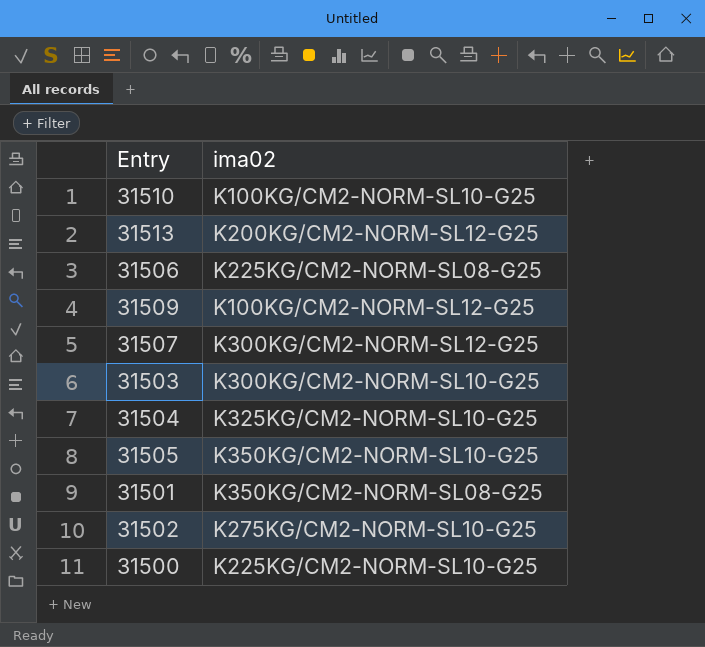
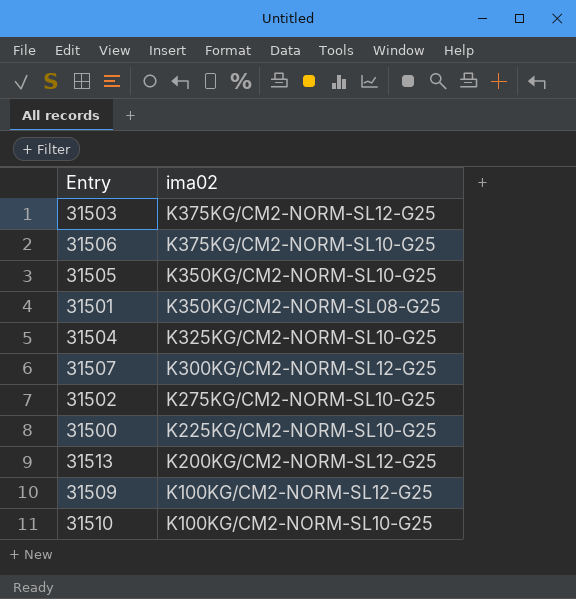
row order: none -> ima02 descending
31503 | ima02: K300KG/CM2-NORM-SL10-G25 -> K375KG/CM2-NORM-SL12-G25
31506 | ima02: K225KG/CM2-NORM-SL08-G25 -> K375KG/CM2-NORM-SL10-G25

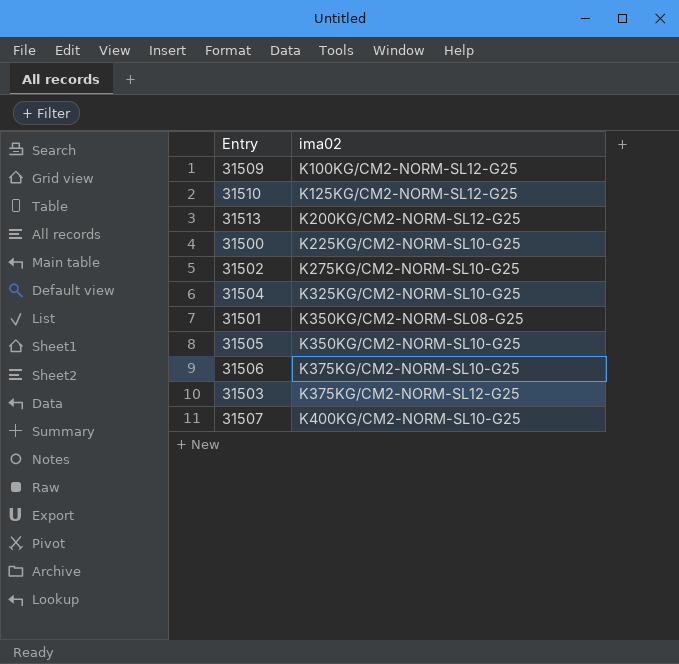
row order: ima02 descending -> ima02 ascending
31510 | ima02: K100KG/CM2-NORM-SL10-G25 -> K125KG/CM2-NORM-SL12-G25
31507 | ima02: K300KG/CM2-NORM-SL12-G25 -> K400KG/CM2-NORM-SL10-G25

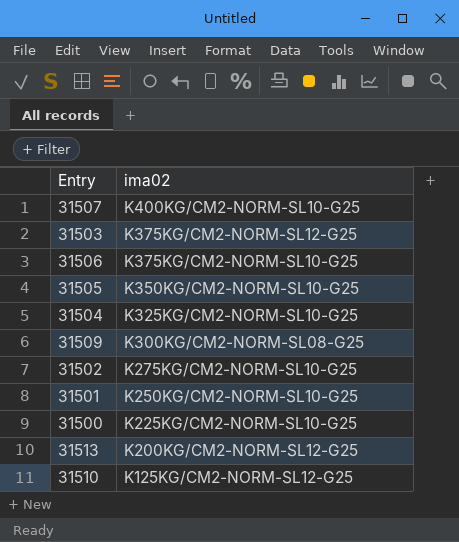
row order: ima02 ascending -> ima02 descending
31509 | ima02: K100KG/CM2-NORM-SL12-G25 -> K300KG/CM2-NORM-SL08-G25
31501 | ima02: K350KG/CM2-NORM-SL08-G25 -> K250KG/CM2-NORM-SL10-G25

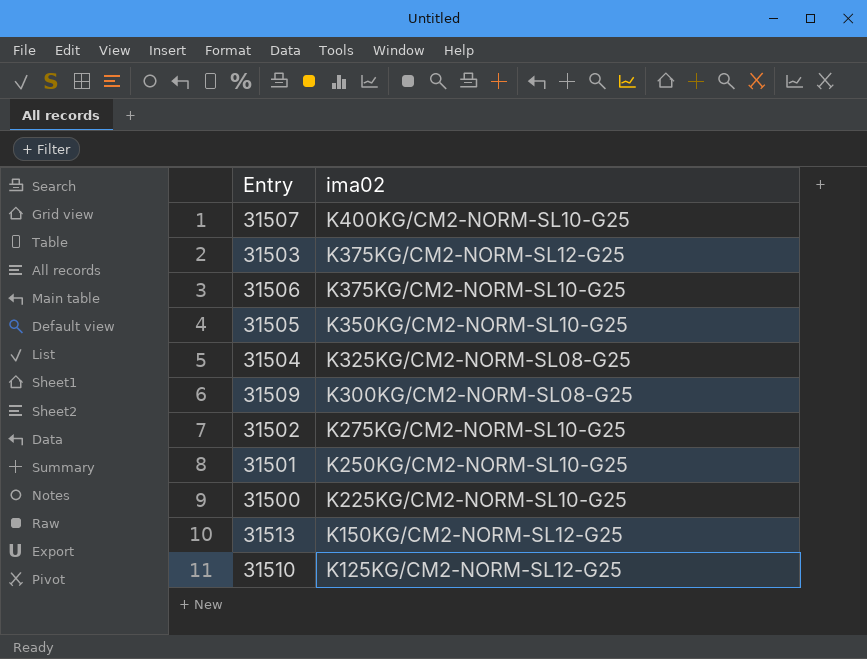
31504 | ima02: K325KG/CM2-NORM-SL10-G25 -> K325KG/CM2-NORM-SL08-G25
31513 | ima02: K200KG/CM2-NORM-SL12-G25 -> K150KG/CM2-NORM-SL12-G25

